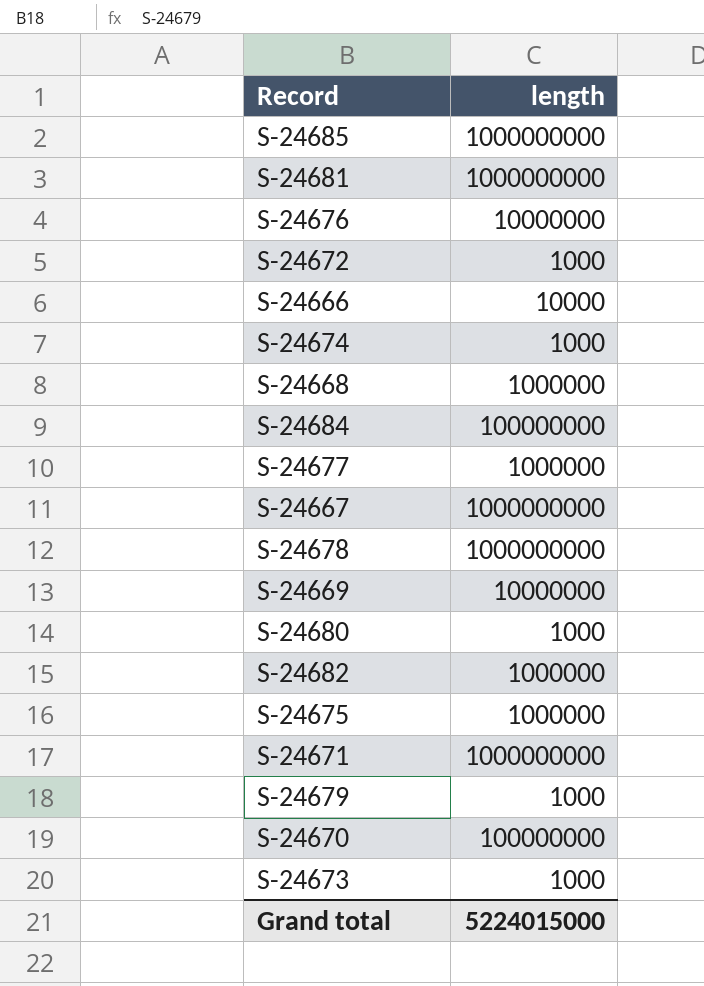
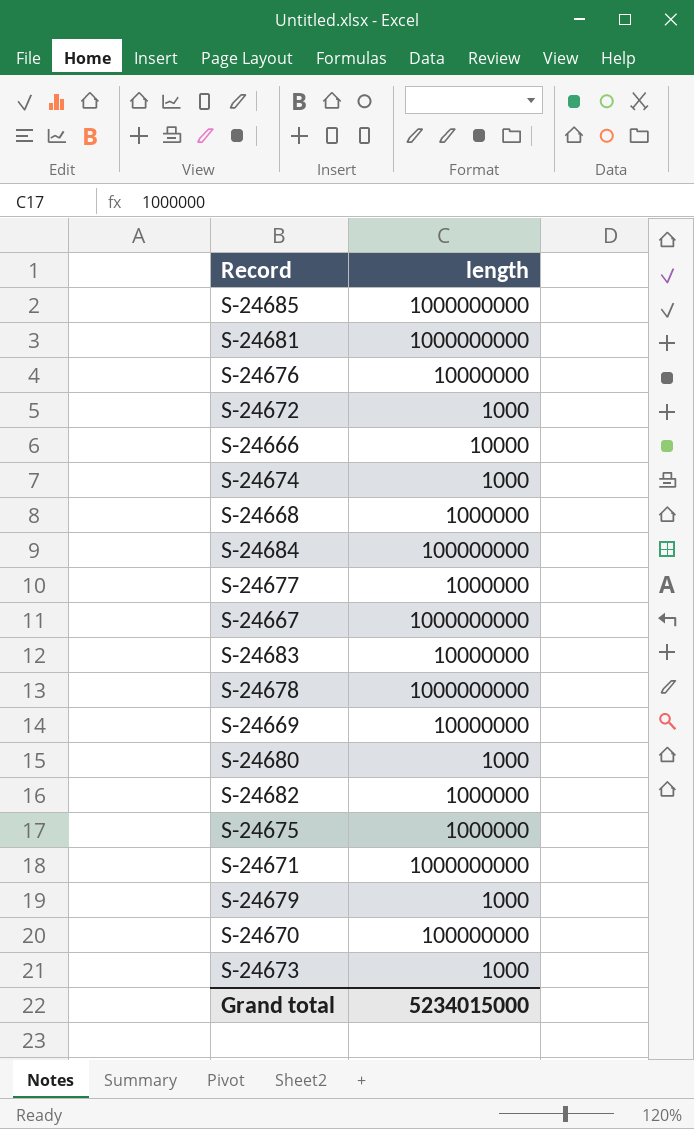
row S-24683: none -> 10000000
Grand total | length: 5224015000 -> 5234015000

